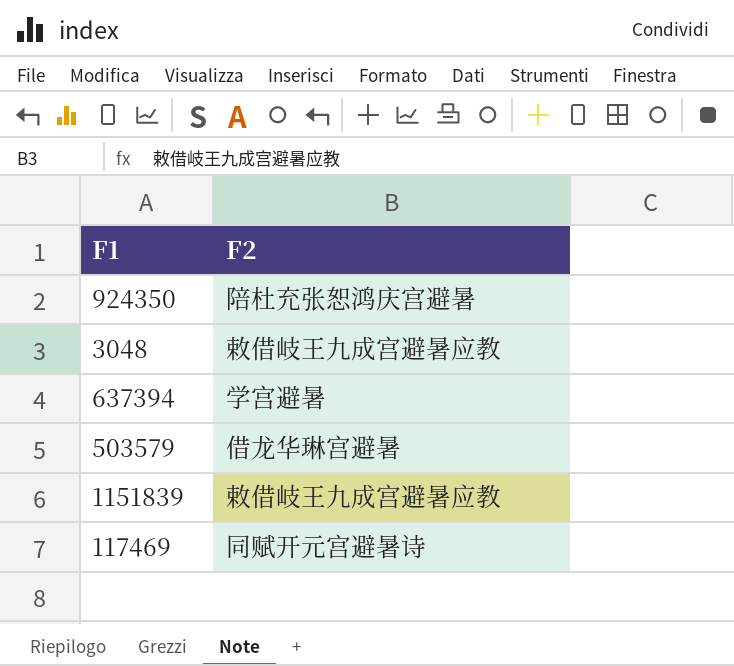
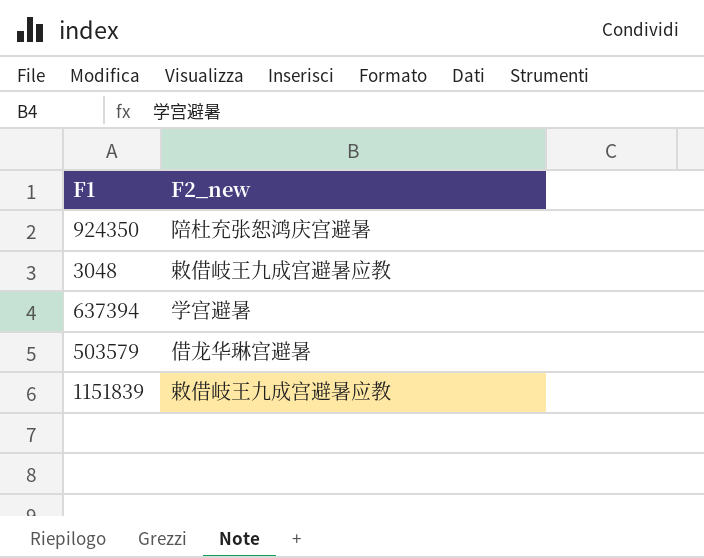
column name: F2 -> F2_new
row 117469: 同赋开元宫避暑诗 -> none

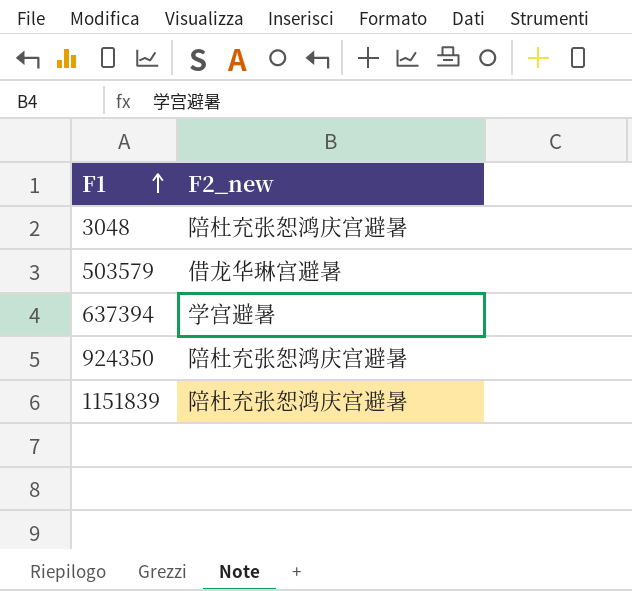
row order: none -> F1 ascending
3048 | F2_new: 敕借岐王九成宫避暑应教 -> 陪杜充张恕鸿庆宫避暑
1151839 | F2_new: 敕借岐王九成宫避暑应教 -> 陪杜充张恕鸿庆宫避暑

